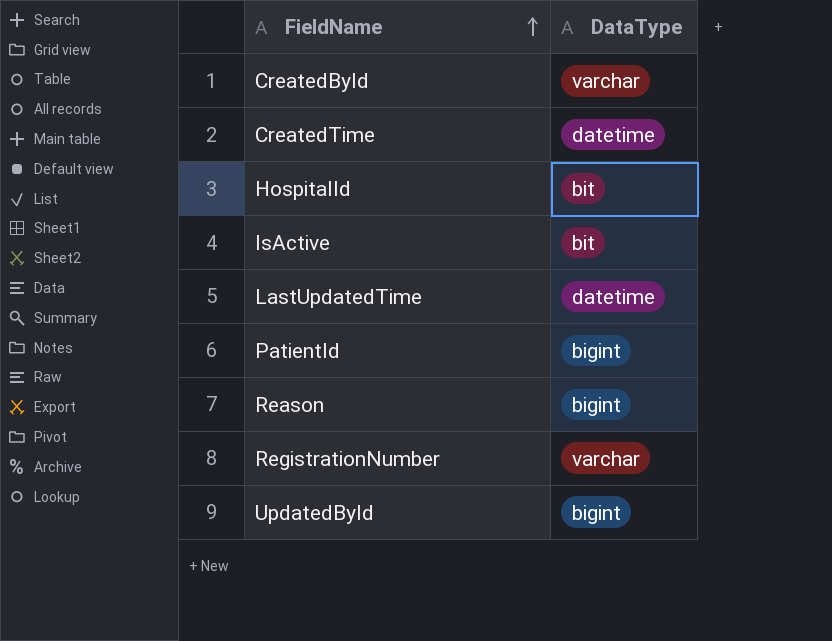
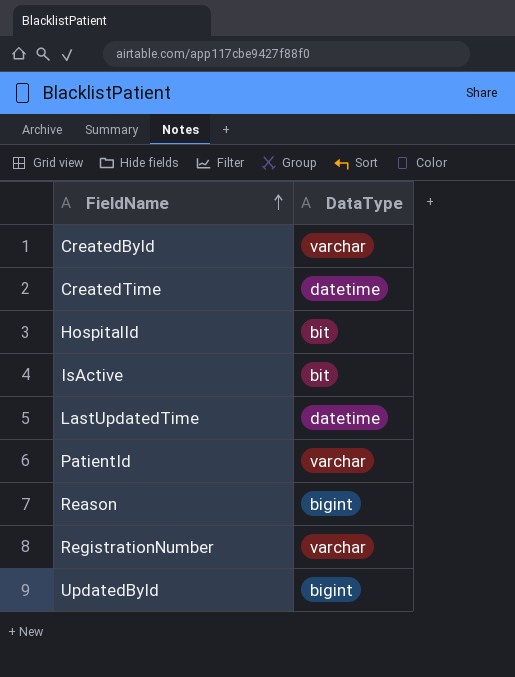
PatientId | DataType: bigint -> varchar

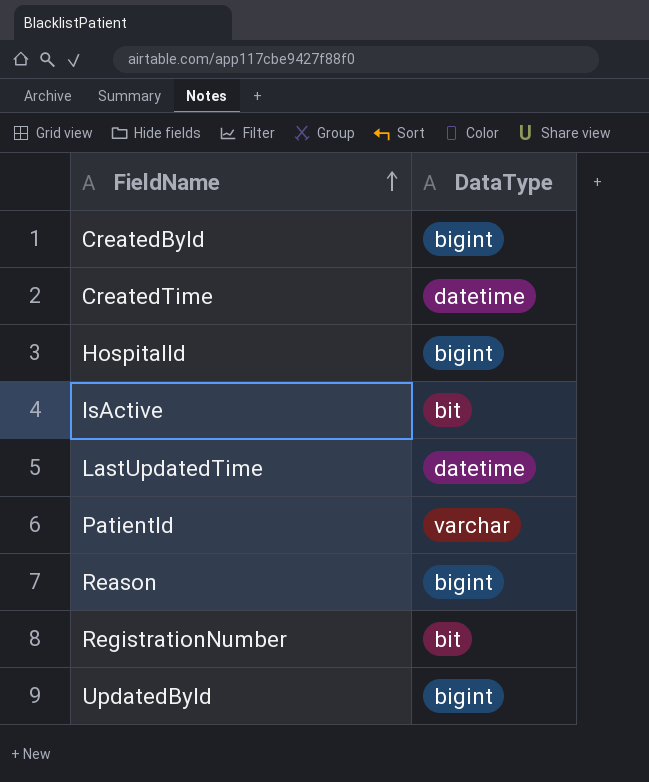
CreatedById | DataType: varchar -> bigint
HospitalId | DataType: bit -> bigint
RegistrationNumber | DataType: varchar -> bit

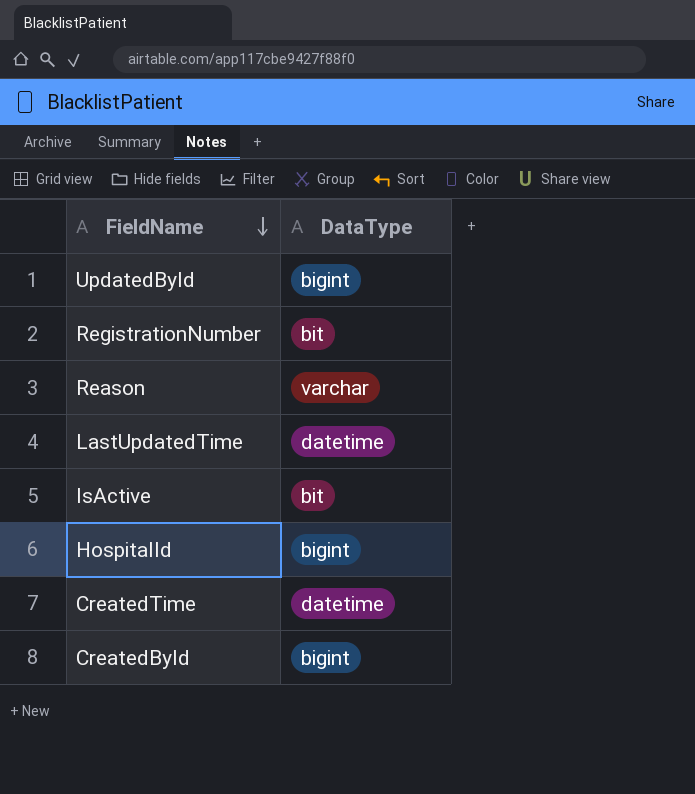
row order: FieldName ascending -> FieldName descending
row PatientId: varchar -> none
Reason | DataType: bigint -> varchar

